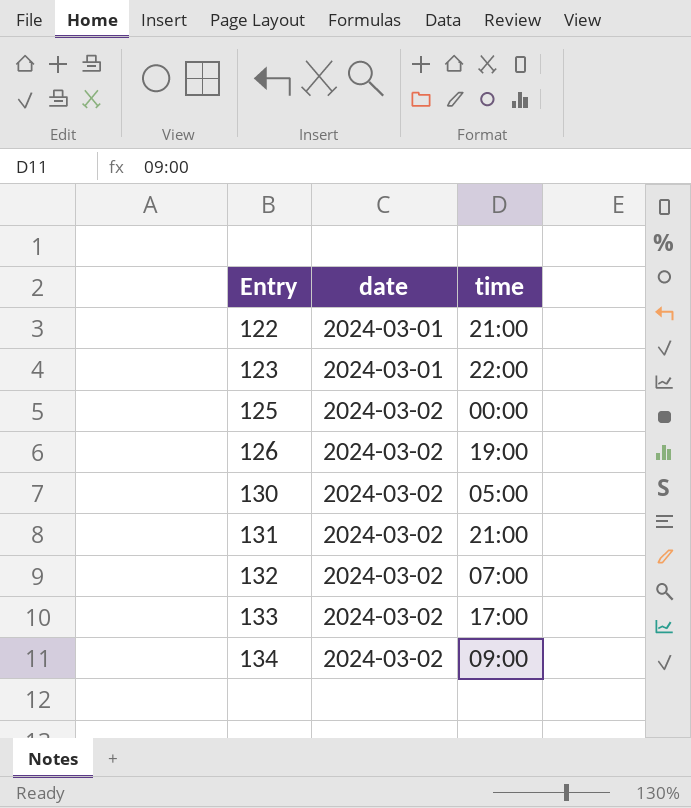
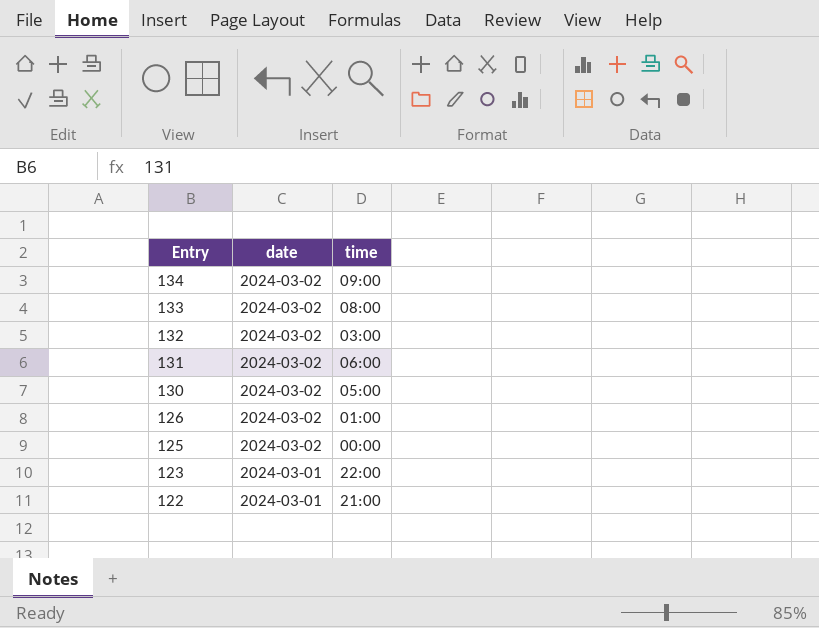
row order: Entry ascending -> Entry descending
133 | time: 17:00 -> 08:00
132 | time: 07:00 -> 03:00
131 | time: 21:00 -> 06:00
126 | time: 19:00 -> 01:00

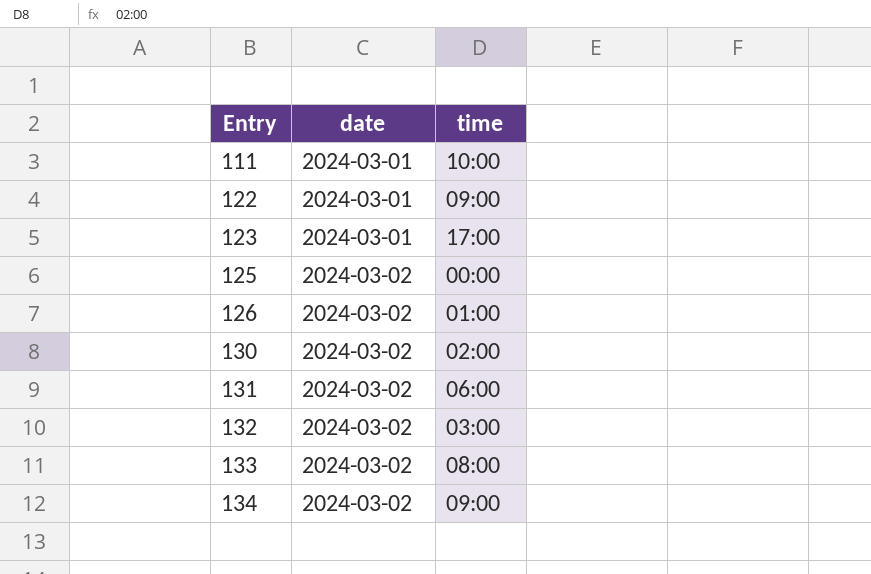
row order: Entry descending -> Entry ascending
row 111: none -> 2024-03-01 | 10:00
122 | time: 21:00 -> 09:00
123 | time: 22:00 -> 17:00
130 | time: 05:00 -> 02:00

